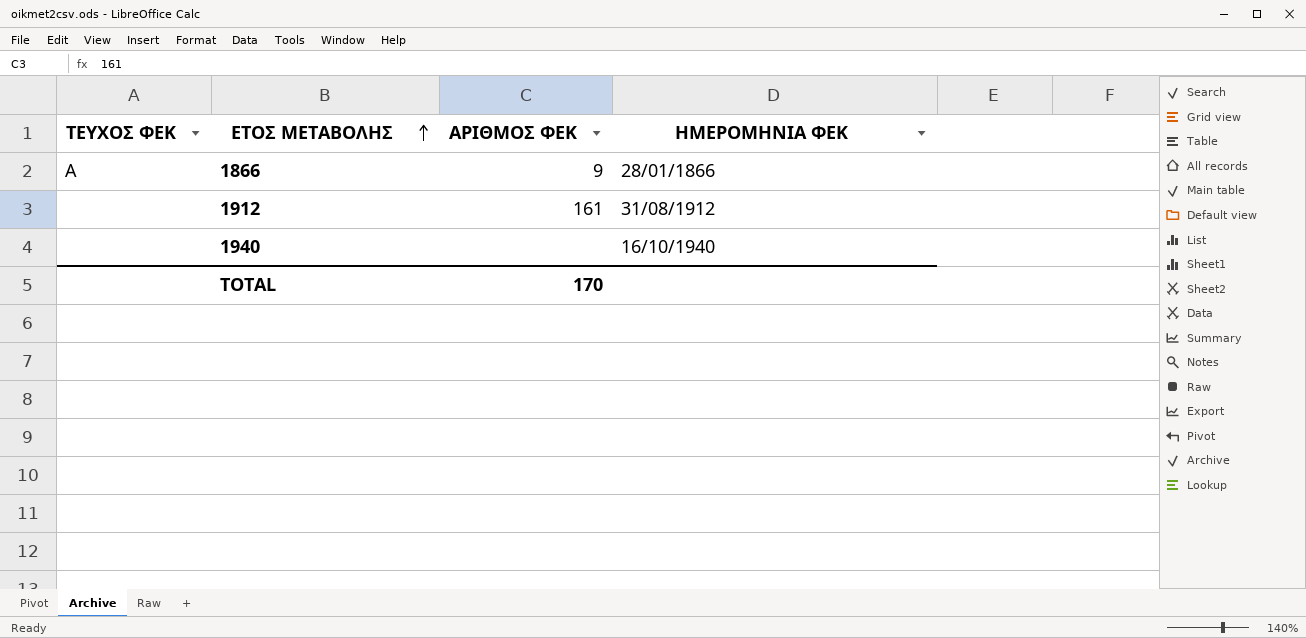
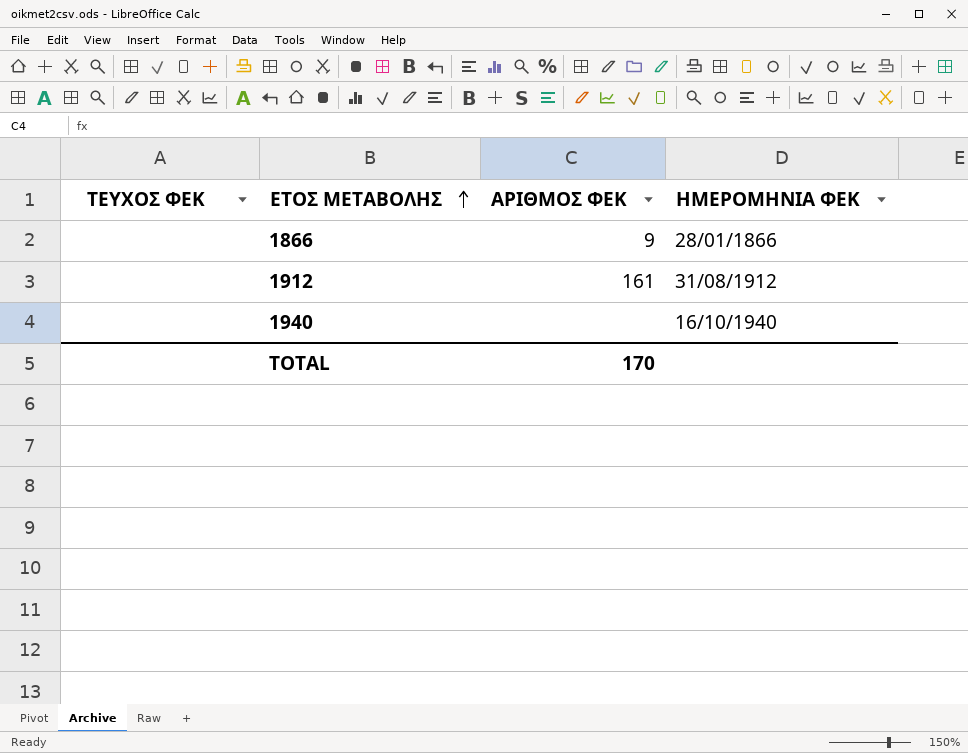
1866 | ΤΕΥΧΟΣ ΦΕΚ: Α -> none

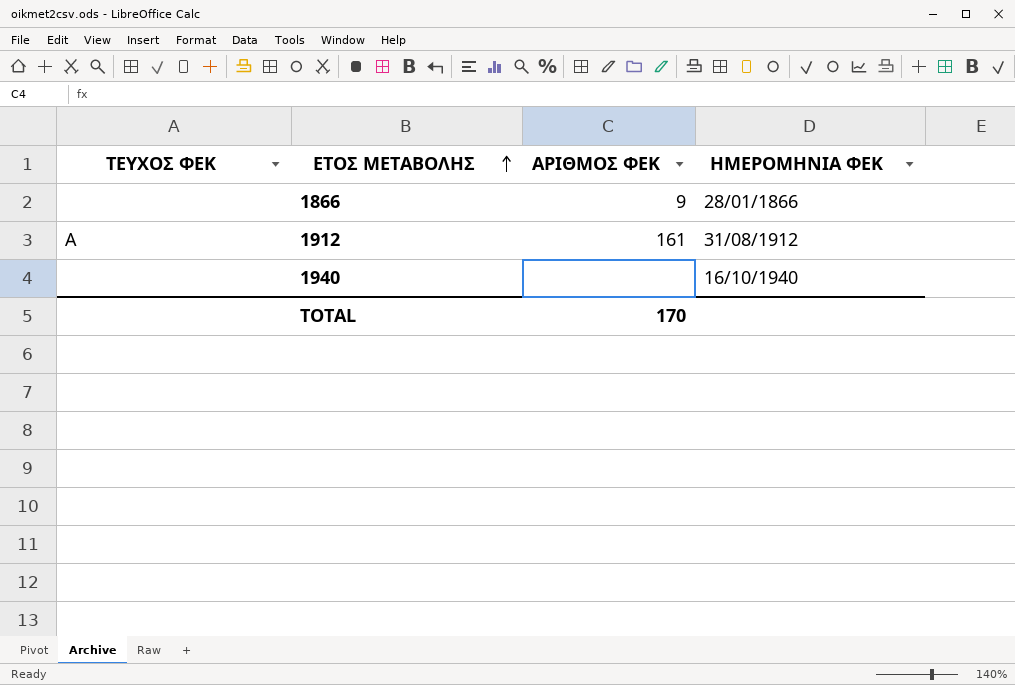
1912 | ΤΕΥΧΟΣ ΦΕΚ: none -> Α

